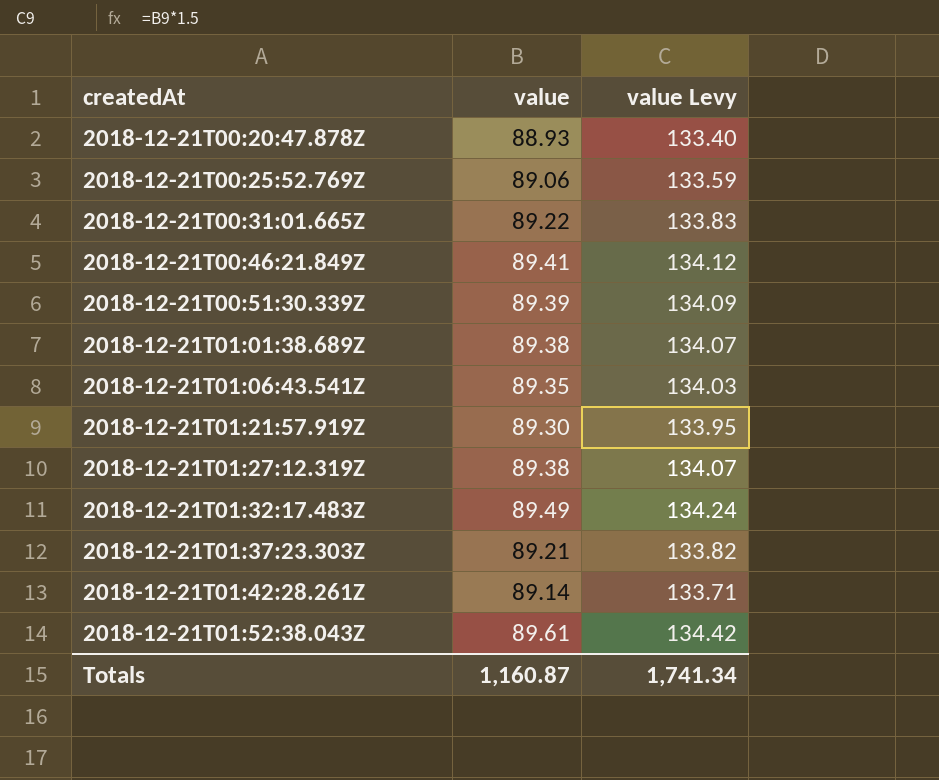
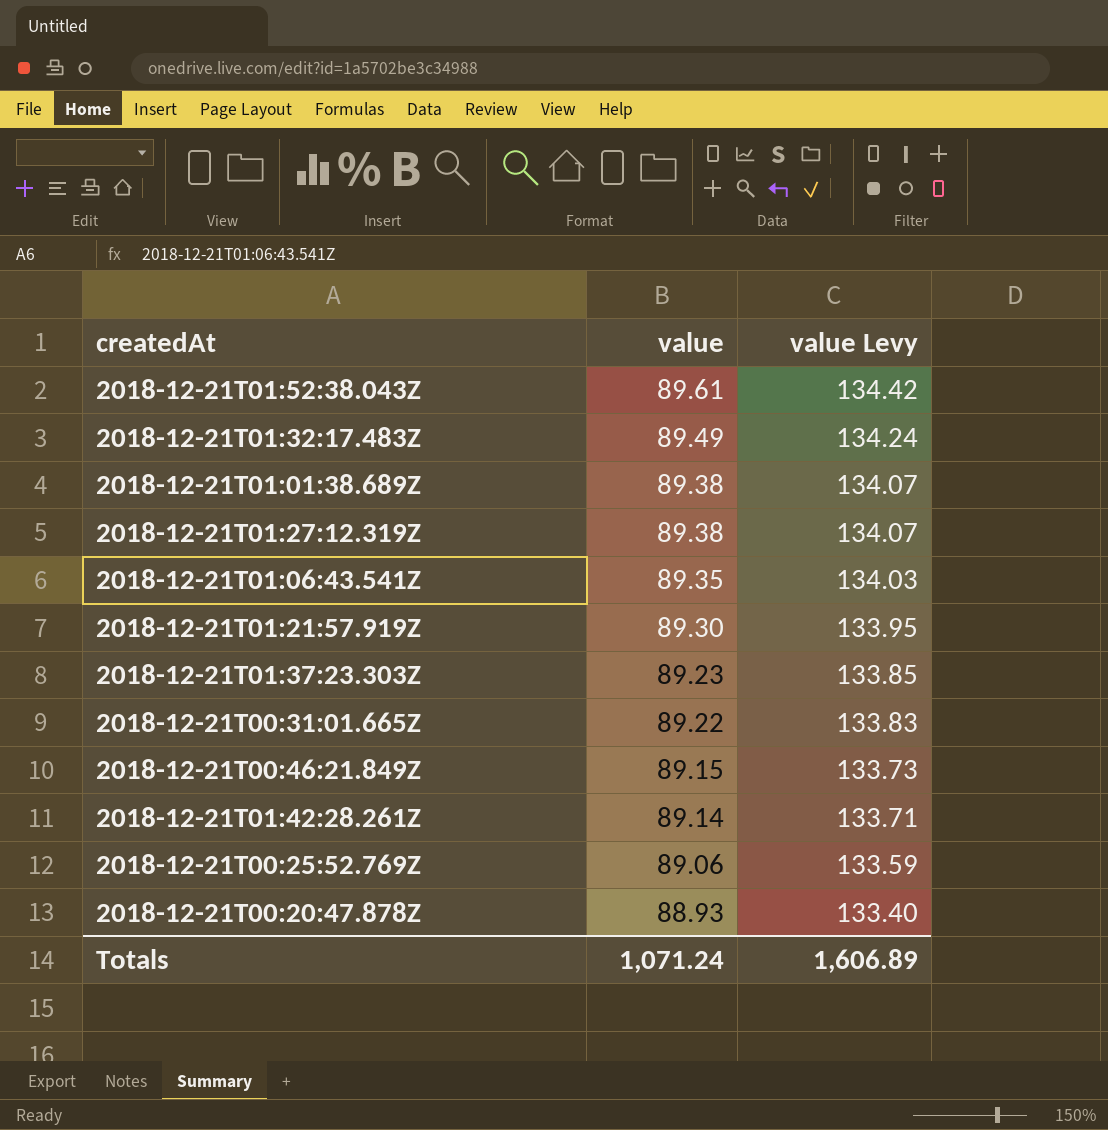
row order: createdAt ascending -> value descending
row 2018-12-21T00:51:30.339Z: 89.39 | 134.09 -> none
2018-12-21T01:37:23.303Z | value: 89.21 -> 89.23
2018-12-21T01:37:23.303Z | value Levy: 133.82 -> 133.85
2018-12-21T00:46:21.849Z | value: 89.41 -> 89.15
2018-12-21T00:46:21.849Z | value Levy: 134.12 -> 133.73
Totals | value: 1,160.87 -> 1,071.24
Totals | value Levy: 1,741.34 -> 1,606.89

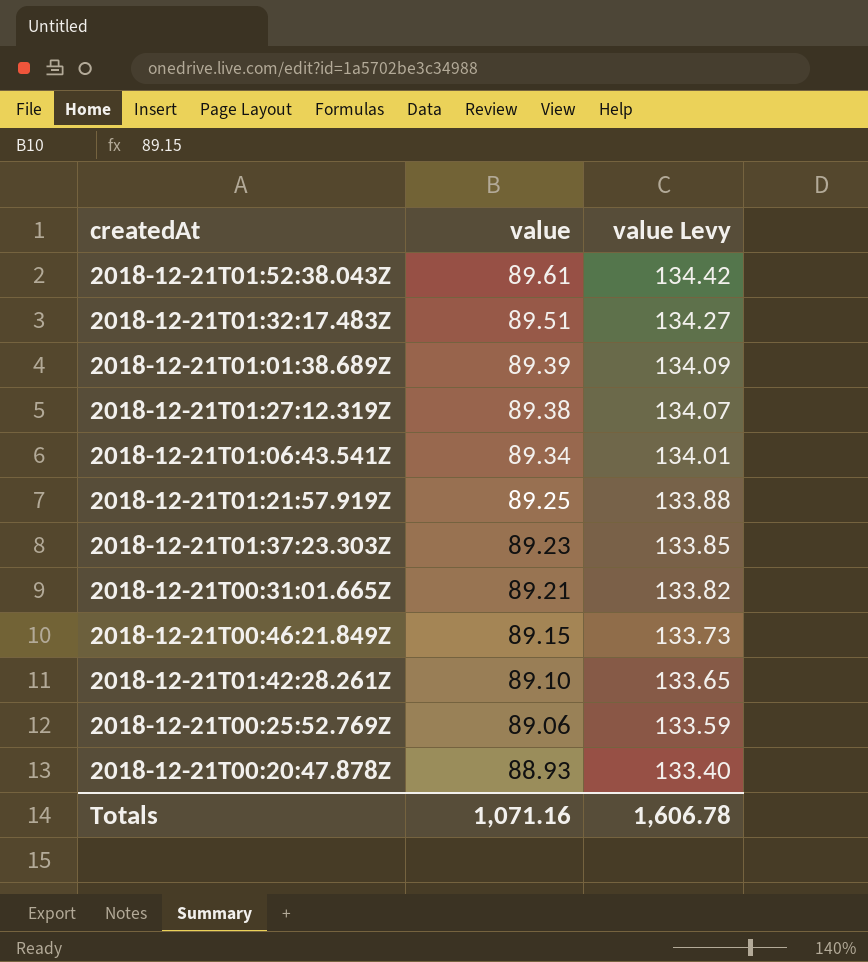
2018-12-21T01:32:17.483Z | value: 89.49 -> 89.51
2018-12-21T01:32:17.483Z | value Levy: 134.24 -> 134.27
2018-12-21T01:01:38.689Z | value: 89.38 -> 89.39
2018-12-21T01:01:38.689Z | value Levy: 134.07 -> 134.09
2018-12-21T01:06:43.541Z | value: 89.35 -> 89.34
2018-12-21T01:06:43.541Z | value Levy: 134.03 -> 134.01
2018-12-21T01:21:57.919Z | value: 89.30 -> 89.25
2018-12-21T01:21:57.919Z | value Levy: 133.95 -> 133.88
2018-12-21T00:31:01.665Z | value: 89.22 -> 89.21
2018-12-21T00:31:01.665Z | value Levy: 133.83 -> 133.82
2018-12-21T01:42:28.261Z | value: 89.14 -> 89.10
2018-12-21T01:42:28.261Z | value Levy: 133.71 -> 133.65
Totals | value: 1,071.24 -> 1,071.16
Totals | value Levy: 1,606.89 -> 1,606.78

